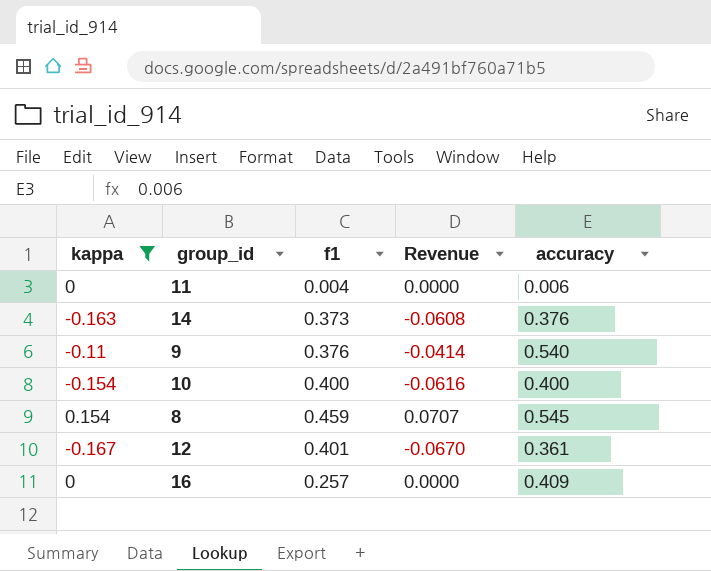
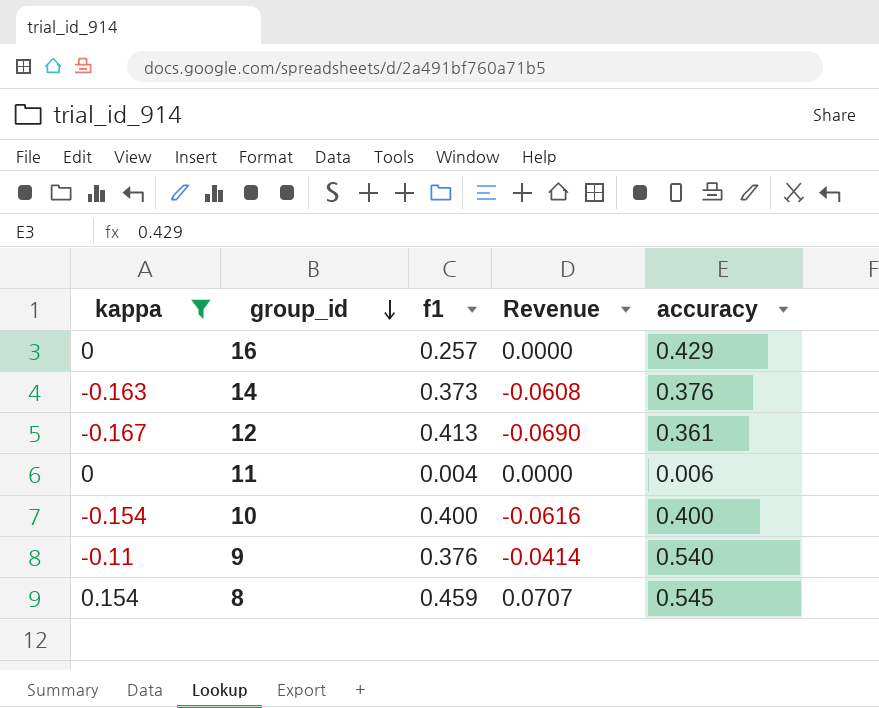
row order: none -> group_id descending
16 | accuracy: 0.409 -> 0.429
12 | f1: 0.401 -> 0.413
12 | Revenue: -0.0670 -> -0.0690

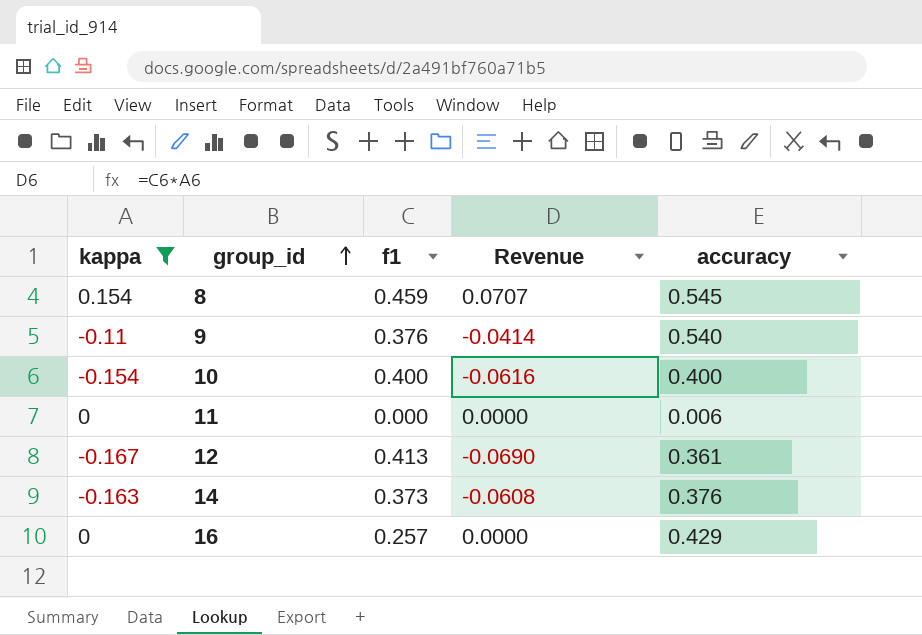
row order: group_id descending -> group_id ascending
11 | f1: 0.004 -> 0.000

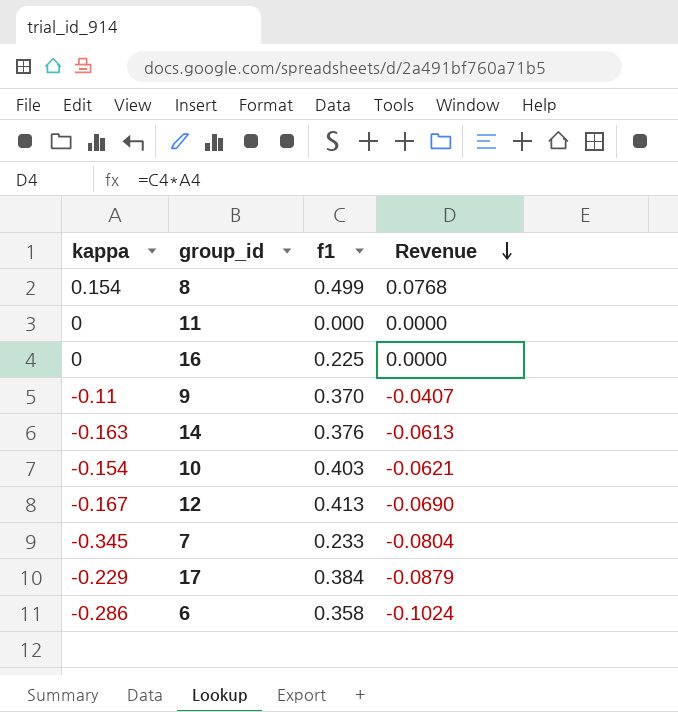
filter: kappa >= -0.167 -> none
row order: group_id ascending -> Revenue descending
column accuracy | position: 5 -> none
8 | f1: 0.459 -> 0.499
8 | Revenue: 0.0707 -> 0.0768
16 | f1: 0.257 -> 0.225
9 | f1: 0.376 -> 0.370
9 | Revenue: -0.0414 -> -0.0407
14 | f1: 0.373 -> 0.376
14 | Revenue: -0.0608 -> -0.0613
10 | f1: 0.400 -> 0.403
10 | Revenue: -0.0616 -> -0.0621

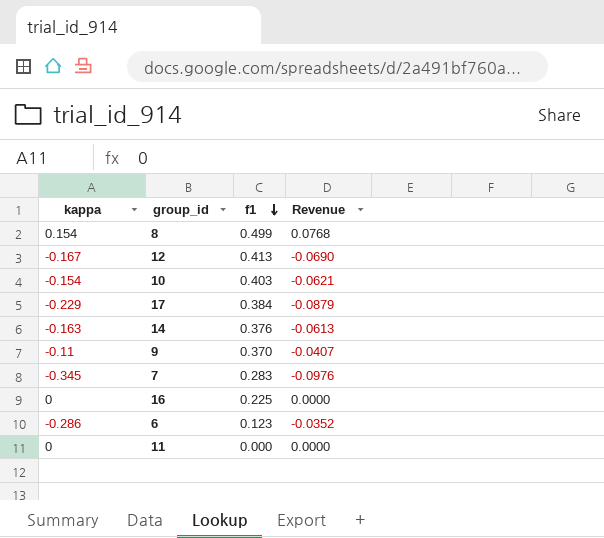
row order: Revenue descending -> f1 descending
7 | f1: 0.233 -> 0.283
7 | Revenue: -0.0804 -> -0.0976
6 | f1: 0.358 -> 0.123
6 | Revenue: -0.1024 -> -0.0352

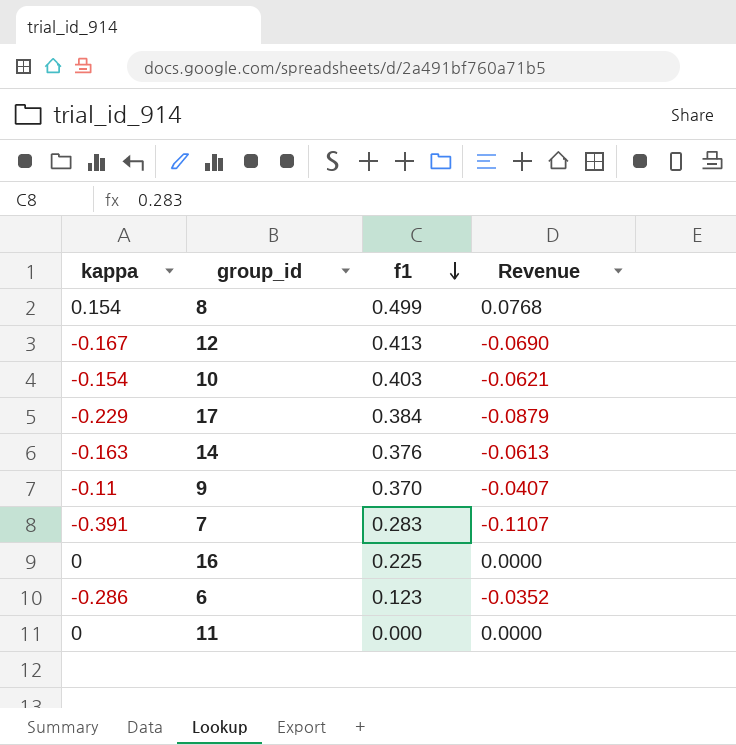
7 | kappa: -0.345 -> -0.391
7 | Revenue: -0.0976 -> -0.1107

